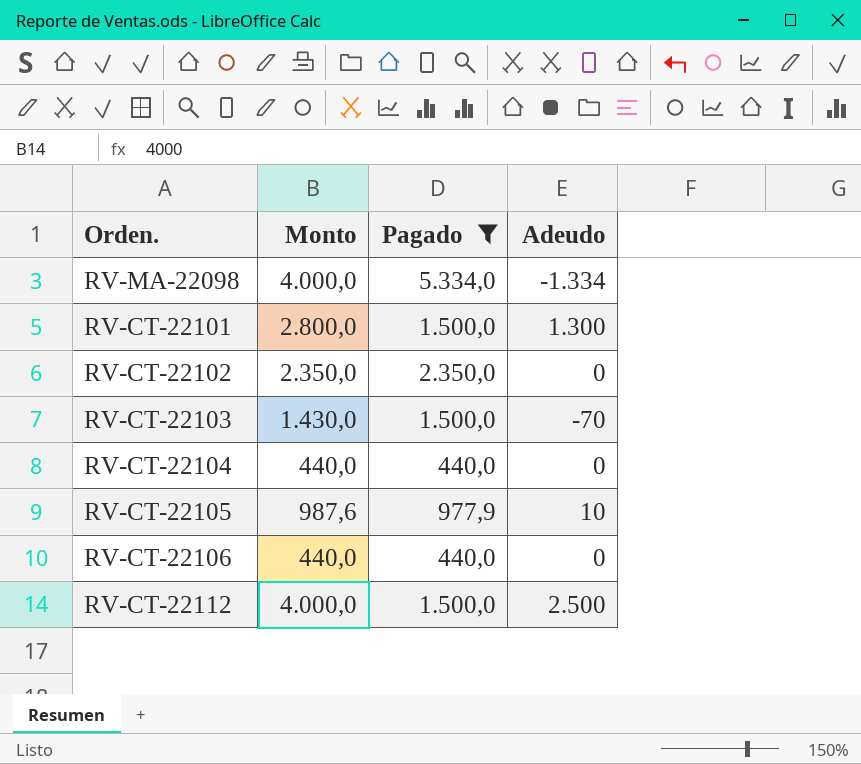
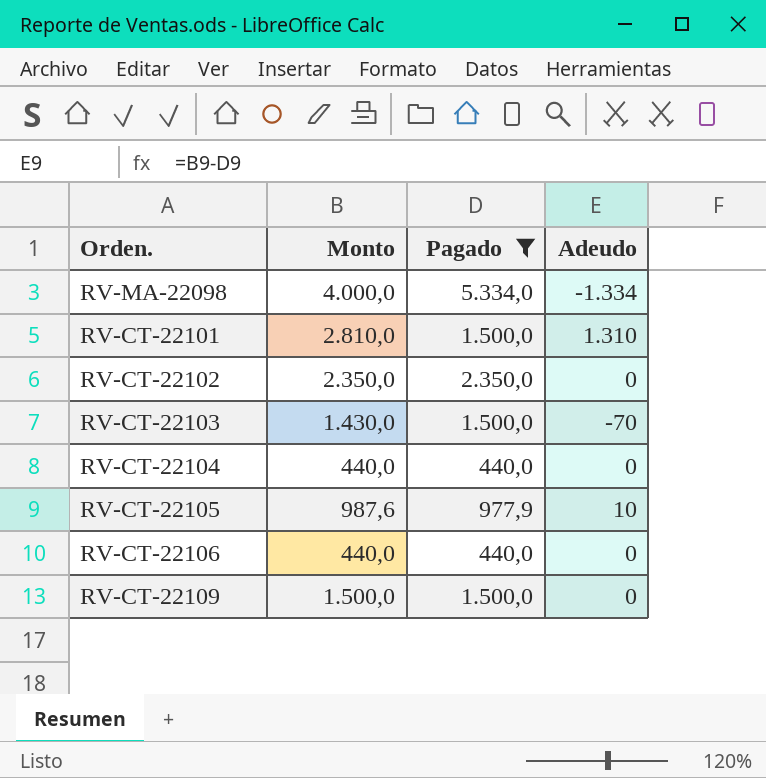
row RV-CT-22112: 4.000,0 | 1.500,0 | 2.500 -> none
RV-CT-22101 | Monto: 2.800,0 -> 2.810,0
RV-CT-22101 | Adeudo: 1.300 -> 1.310
row RV-CT-22109: none -> 1.500,0 | 1.500,0 | 0

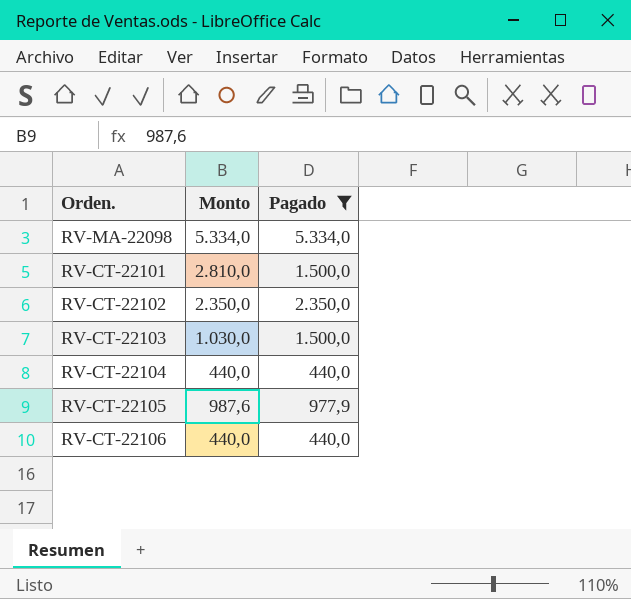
column Adeudo | formula: [Monto] - [Pagado] -> none
row RV-CT-22109: 1.500,0 | 1.500,0 | 0 -> none
RV-MA-22098 | Monto: 4.000,0 -> 5.334,0
RV-CT-22103 | Monto: 1.430,0 -> 1.030,0

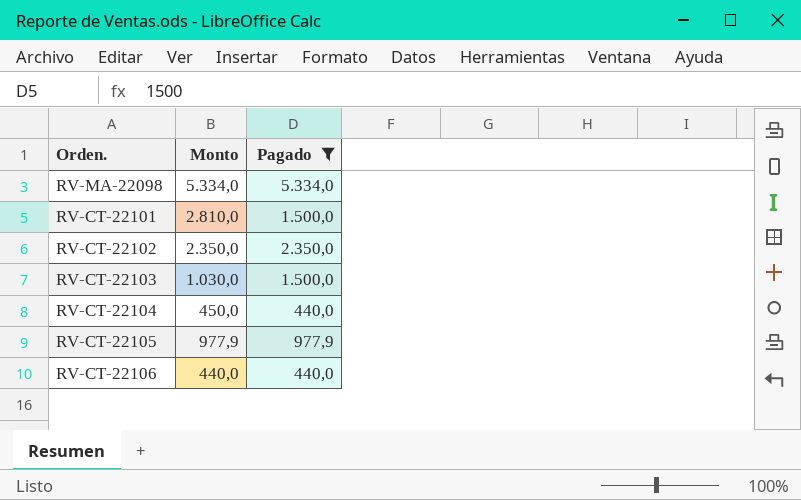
RV-CT-22104 | Monto: 440,0 -> 450,0
RV-CT-22105 | Monto: 987,6 -> 977,9

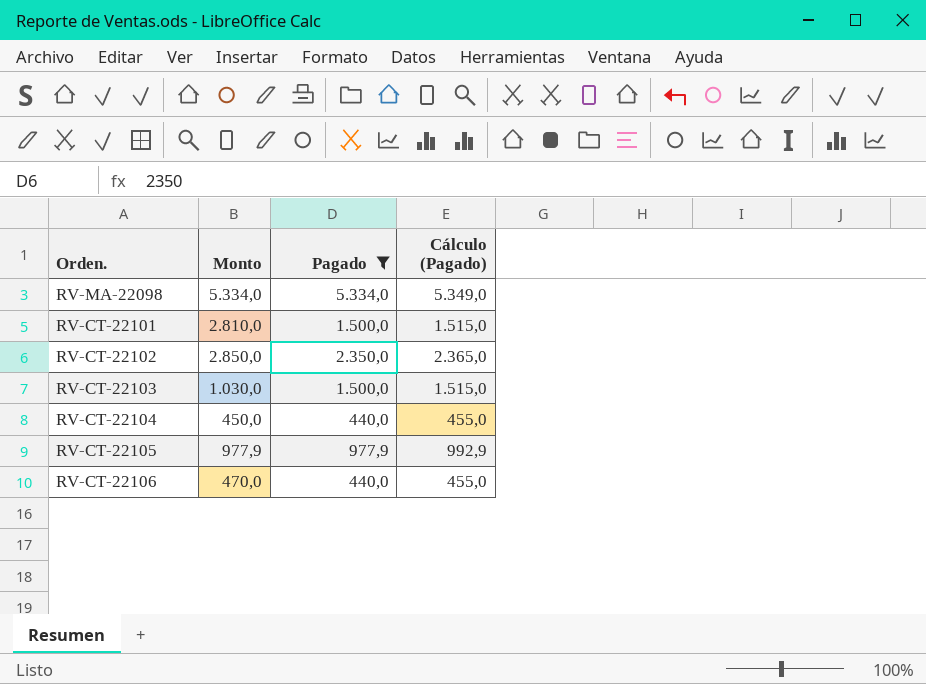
column Cálculo (Pagado) | formula: none -> [Pagado] + 15
RV-CT-22102 | Monto: 2.350,0 -> 2.850,0
RV-CT-22106 | Monto: 440,0 -> 470,0

